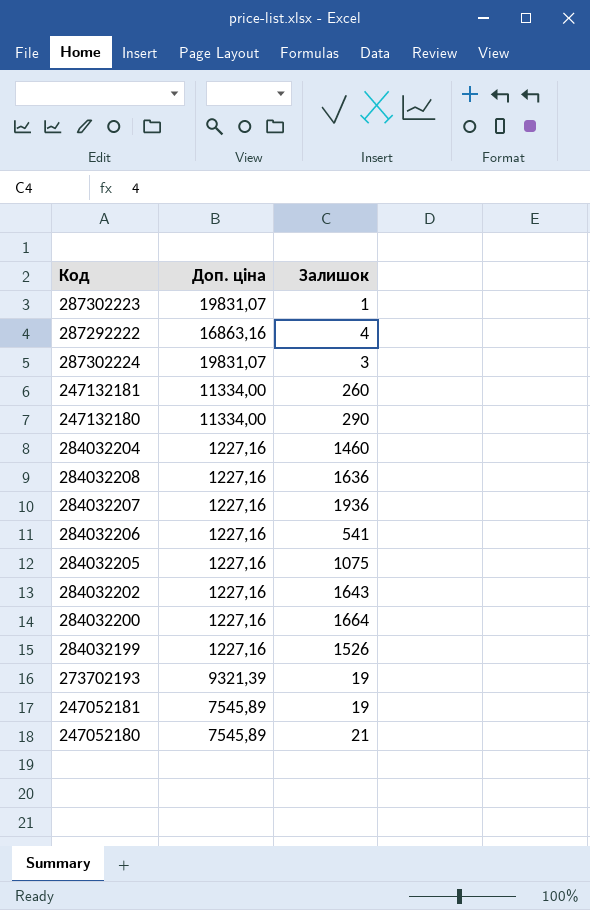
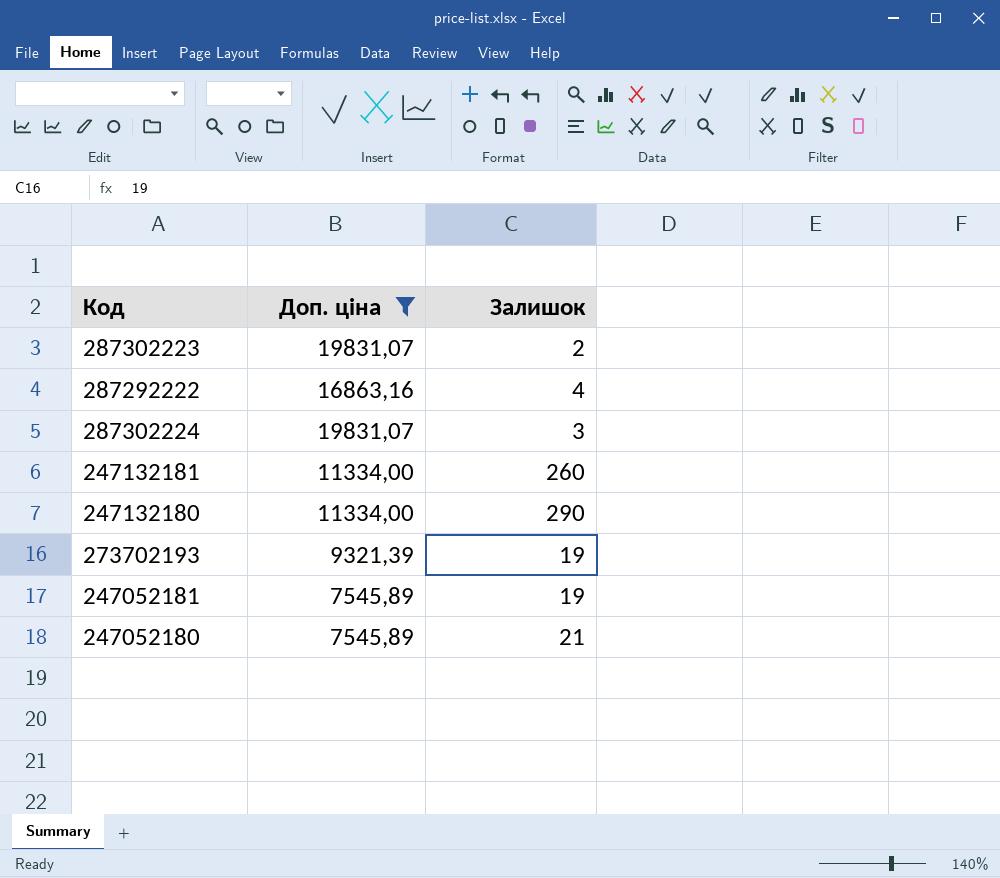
filter: none -> Доп. ціна != 1227,16
287302223 | Залишок: 1 -> 2

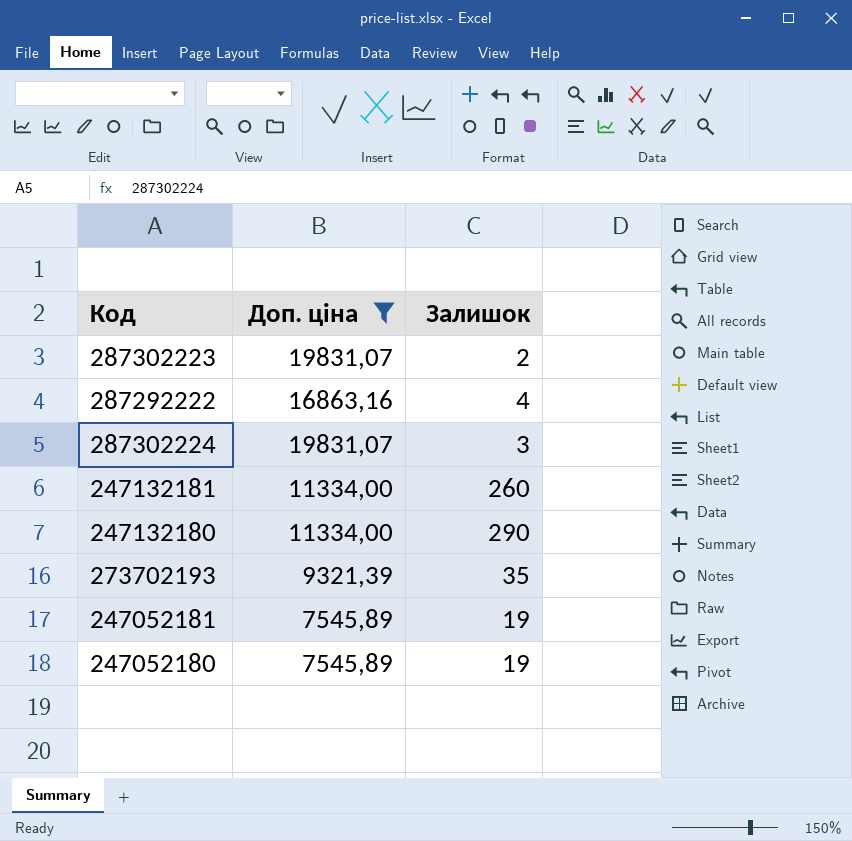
273702193 | Залишок: 19 -> 35
247052180 | Залишок: 21 -> 19

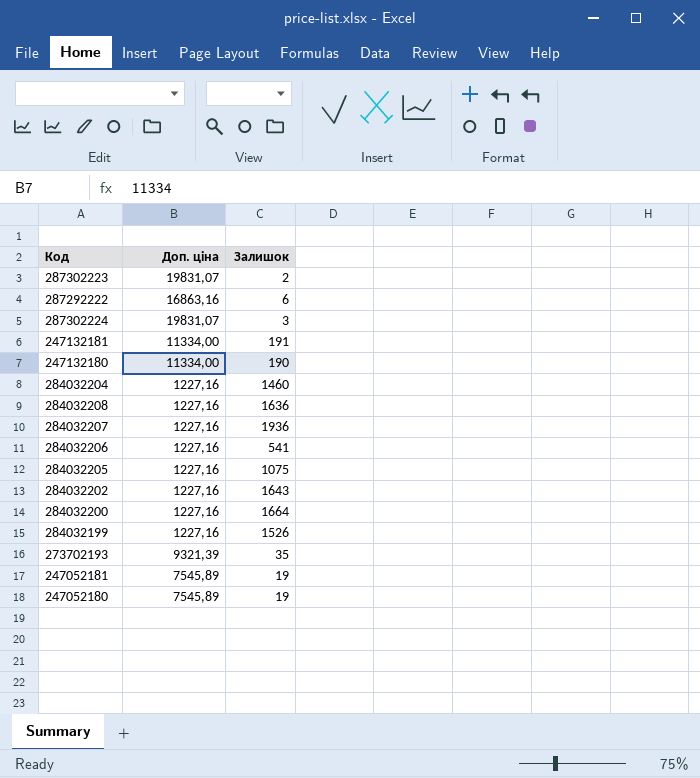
filter: Доп. ціна != 1227,16 -> none
287292222 | Залишок: 4 -> 6
247132181 | Залишок: 260 -> 191
247132180 | Залишок: 290 -> 190

